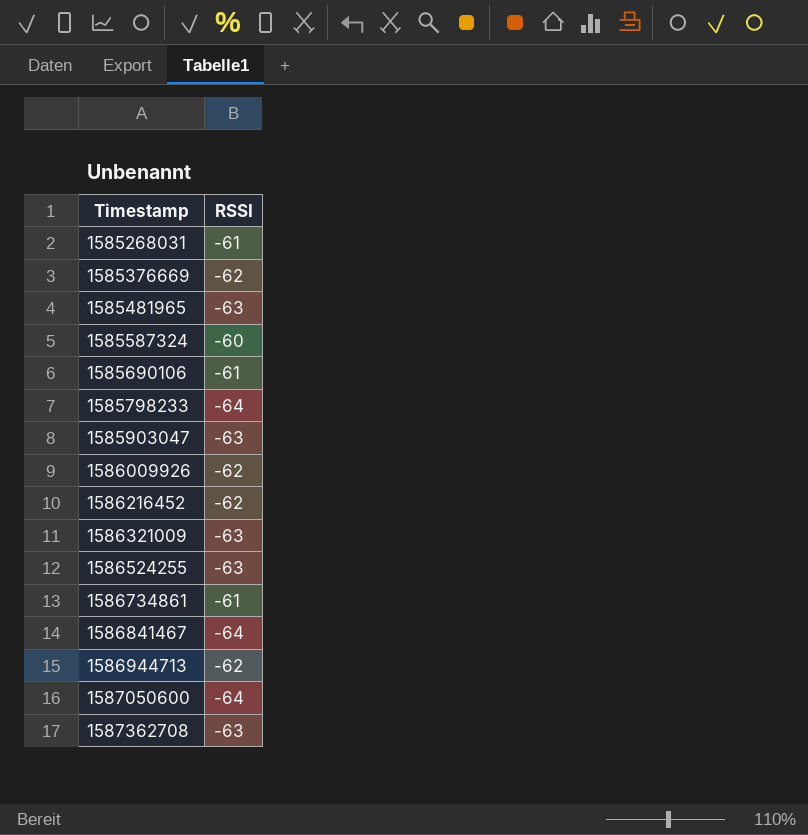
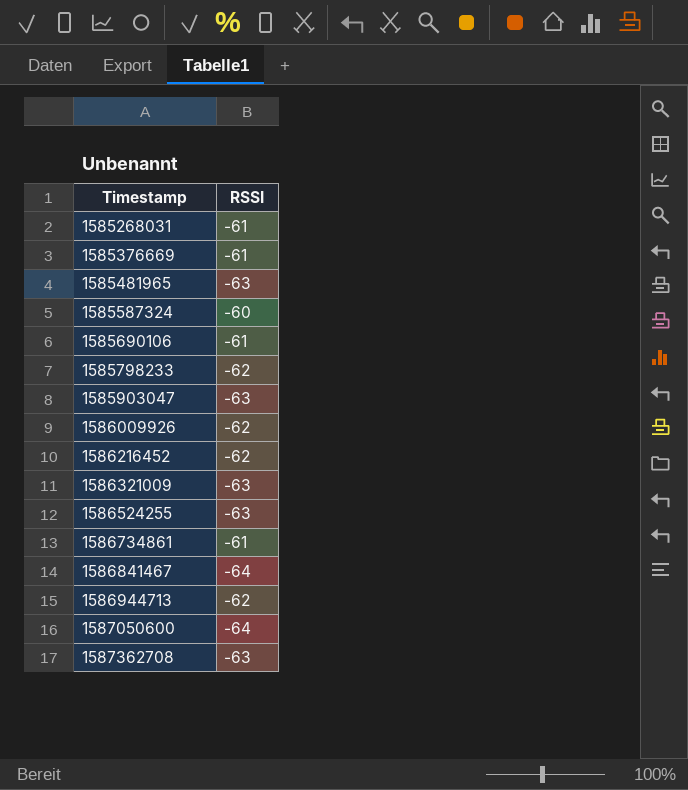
1585376669 | RSSI: -62 -> -61
1585798233 | RSSI: -64 -> -62

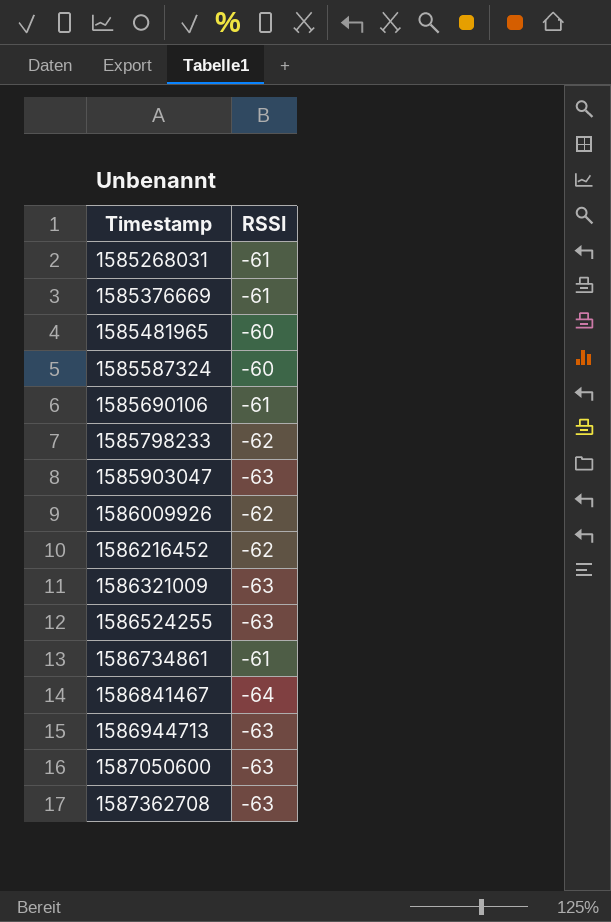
1585481965 | RSSI: -63 -> -60
1586944713 | RSSI: -62 -> -63
1587050600 | RSSI: -64 -> -63

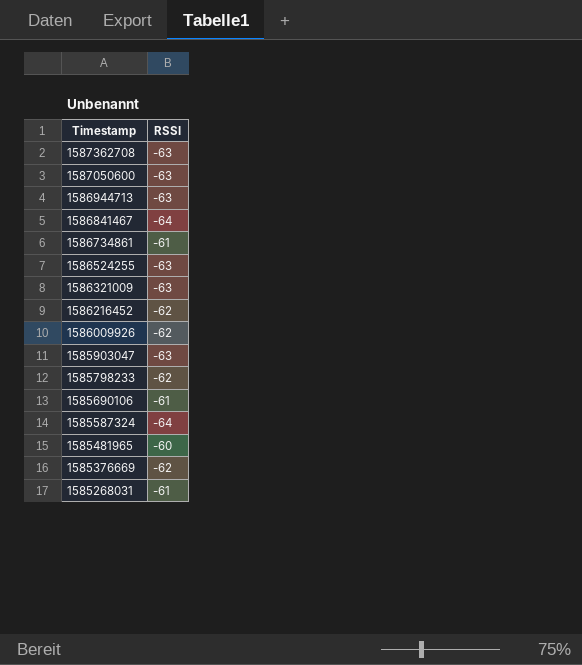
row order: Timestamp ascending -> Timestamp descending
1585587324 | RSSI: -60 -> -64
1585376669 | RSSI: -61 -> -62

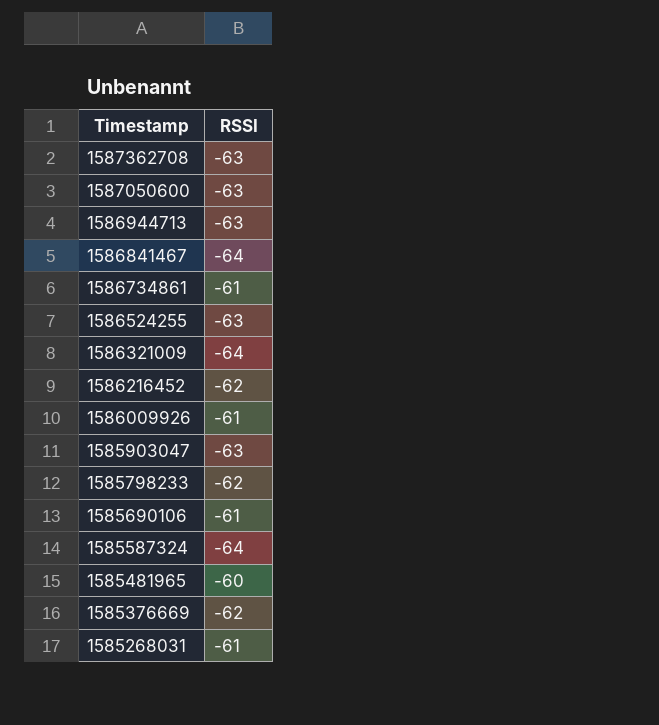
1586321009 | RSSI: -63 -> -64
1586009926 | RSSI: -62 -> -61

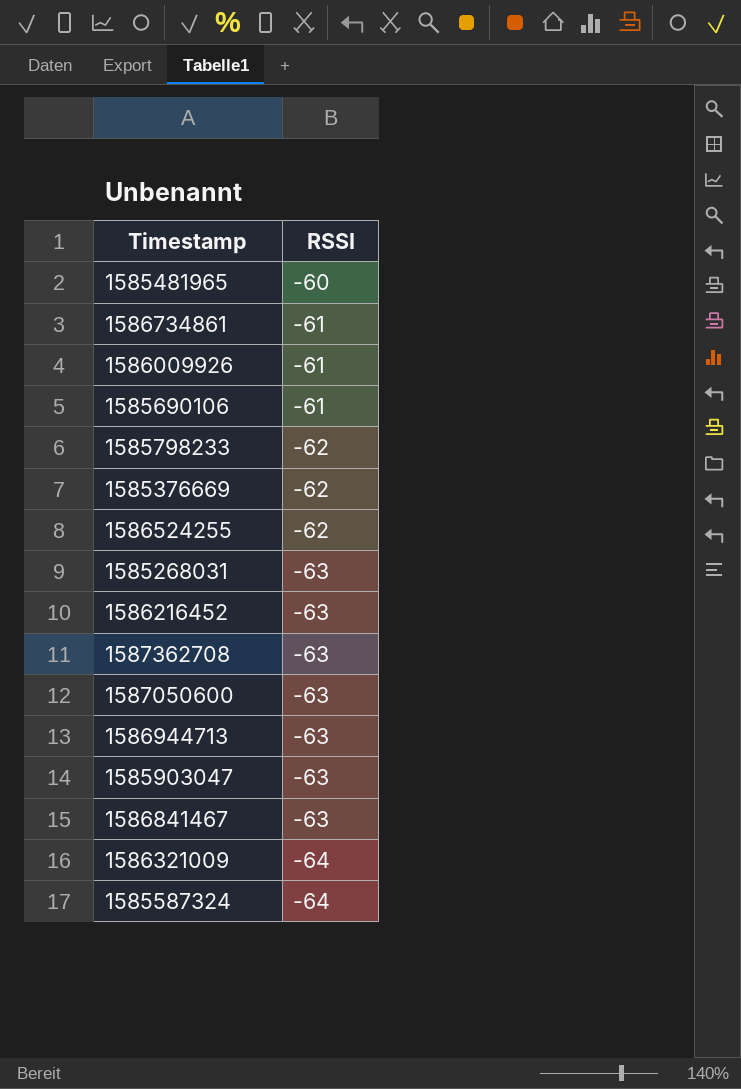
row order: Timestamp descending -> RSSI descending
1586524255 | RSSI: -63 -> -62
1585268031 | RSSI: -61 -> -63
1586216452 | RSSI: -62 -> -63
1586841467 | RSSI: -64 -> -63

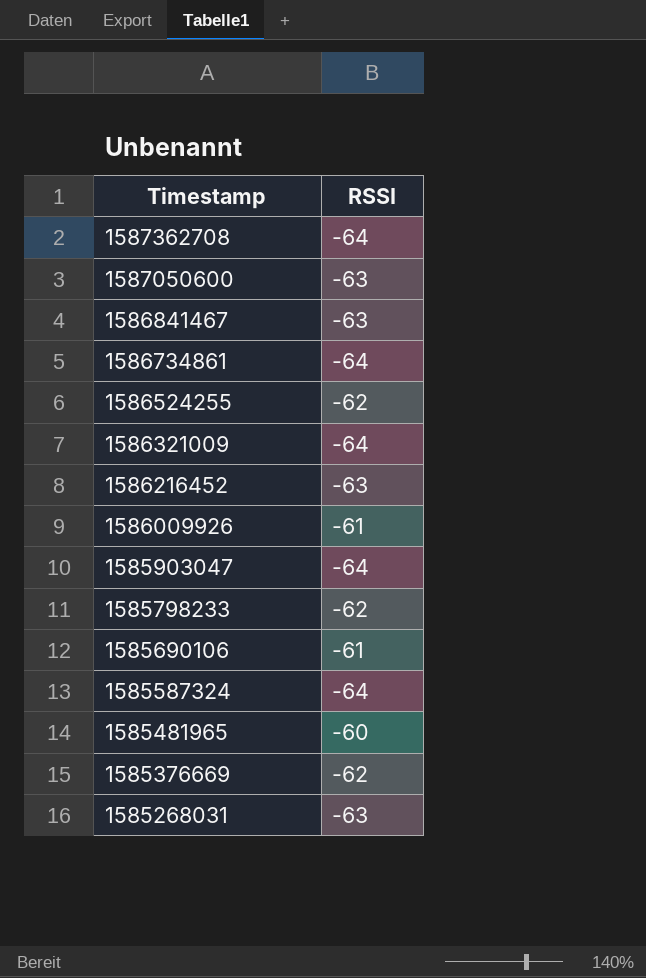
row order: RSSI descending -> Timestamp descending
row 1586944713: -63 -> none
1587362708 | RSSI: -63 -> -64
1586734861 | RSSI: -61 -> -64
1585903047 | RSSI: -63 -> -64

